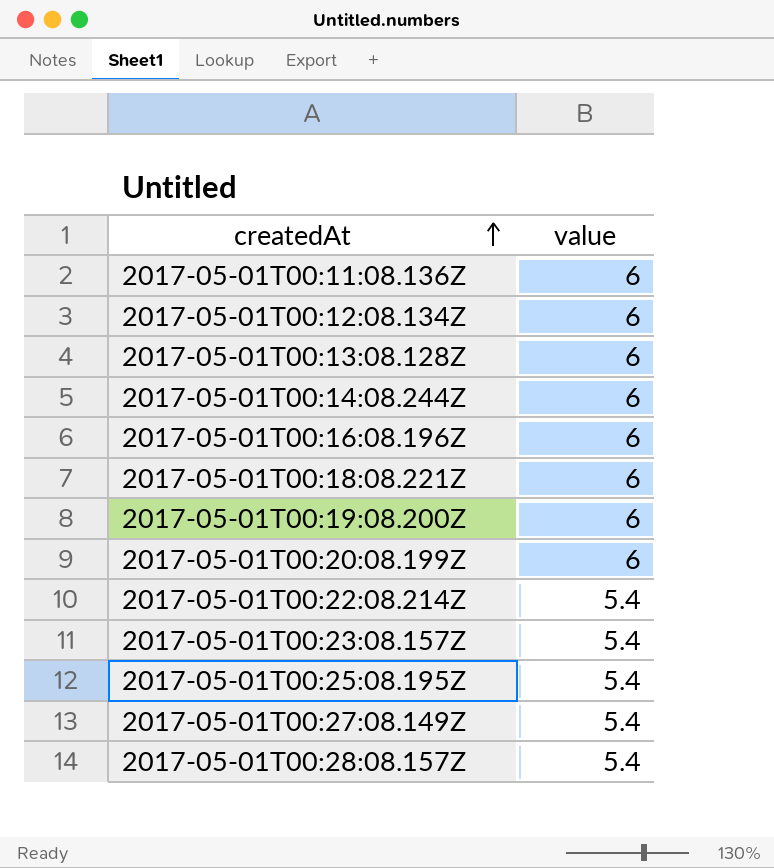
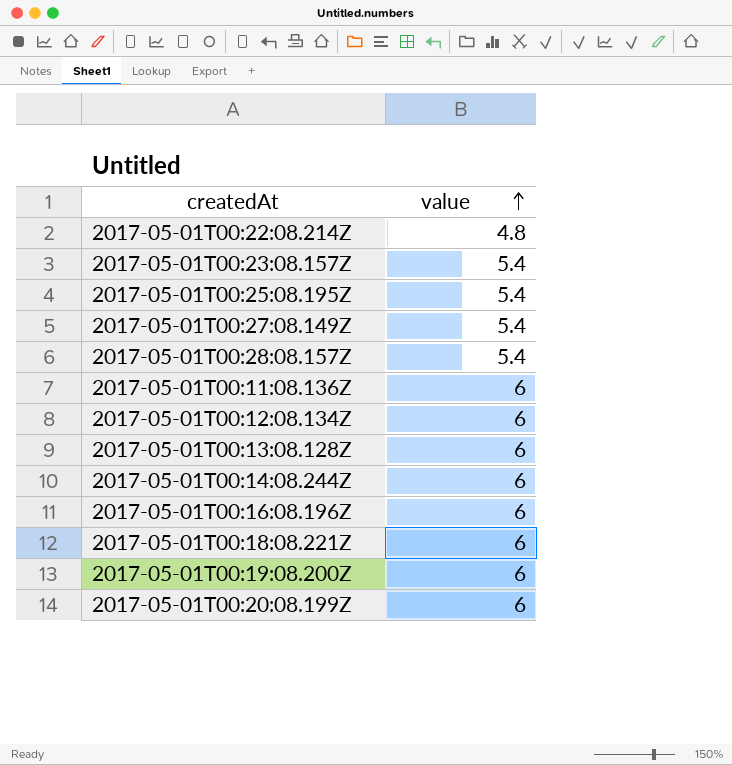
row order: createdAt ascending -> value ascending
2017-05-01T00:22:08.214Z | value: 5.4 -> 4.8

